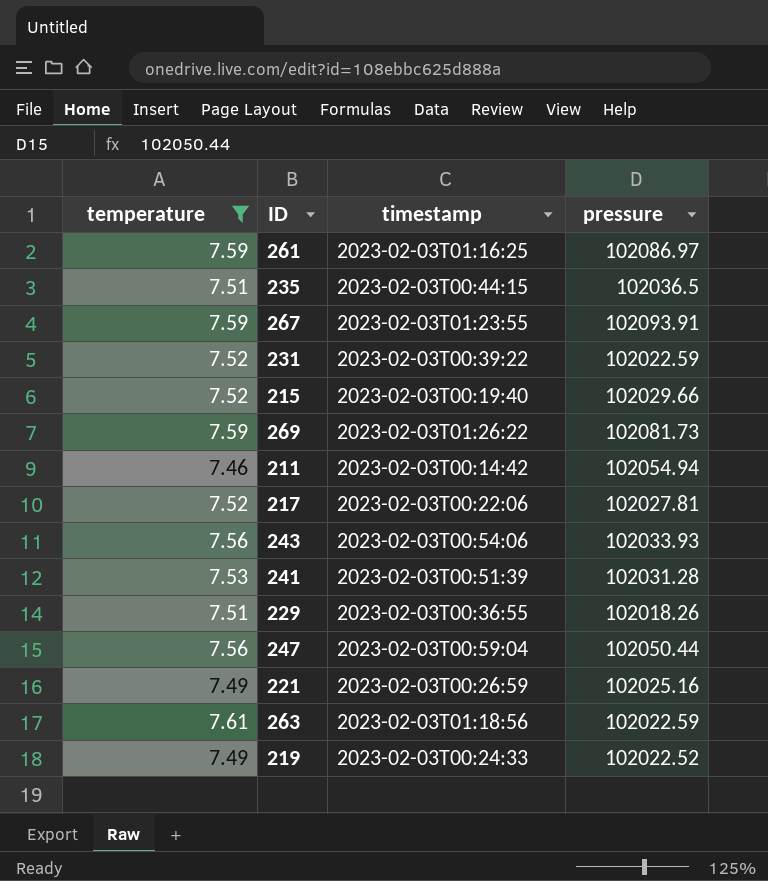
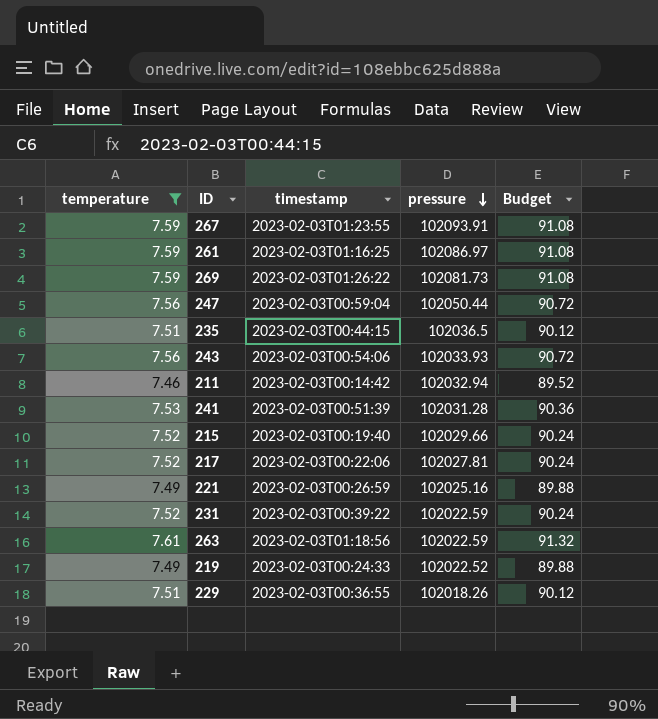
row order: none -> pressure descending
column Budget | formula: none -> [temperature] * 12
211 | pressure: 102054.94 -> 102032.94

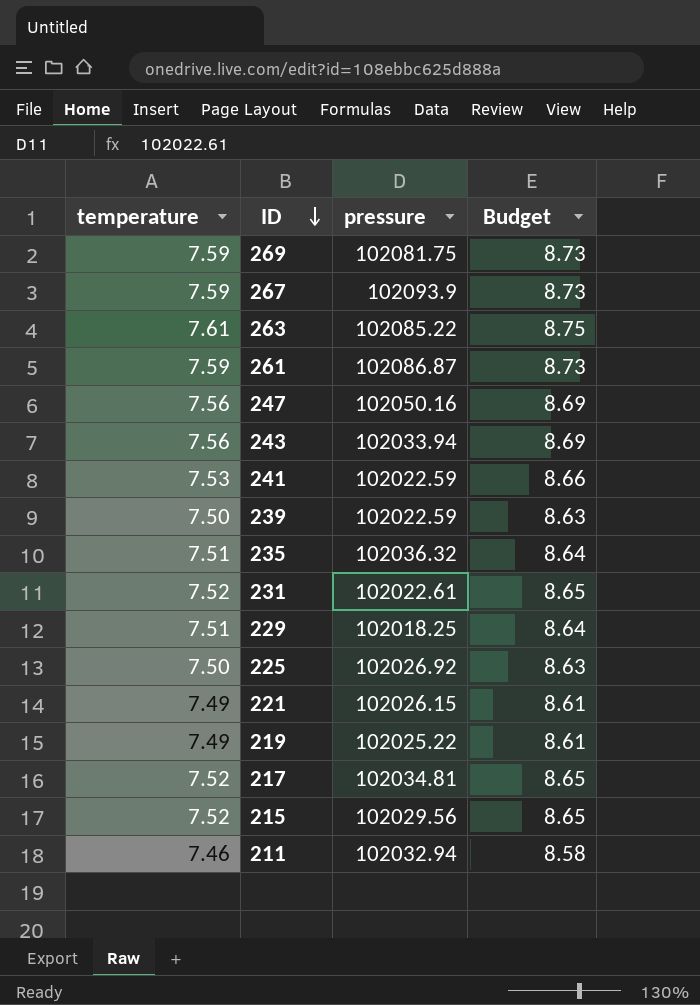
filter: temperature != 7.50 -> none
row order: pressure descending -> ID descending
column timestamp | position: 3 -> none
column Budget | formula: [temperature] * 12 -> [temperature] * 1.15
269 | pressure: 102081.73 -> 102081.75
267 | pressure: 102093.91 -> 102093.9
263 | pressure: 102022.59 -> 102085.22
261 | pressure: 102086.97 -> 102086.87
247 | pressure: 102050.44 -> 102050.16
243 | pressure: 102033.93 -> 102033.94
241 | pressure: 102031.28 -> 102022.59
235 | pressure: 102036.5 -> 102036.32
231 | pressure: 102022.59 -> 102022.61
229 | pressure: 102018.26 -> 102018.25
221 | pressure: 102025.16 -> 102026.15
219 | pressure: 102022.52 -> 102025.22
217 | pressure: 102027.81 -> 102034.81
215 | pressure: 102029.66 -> 102029.56

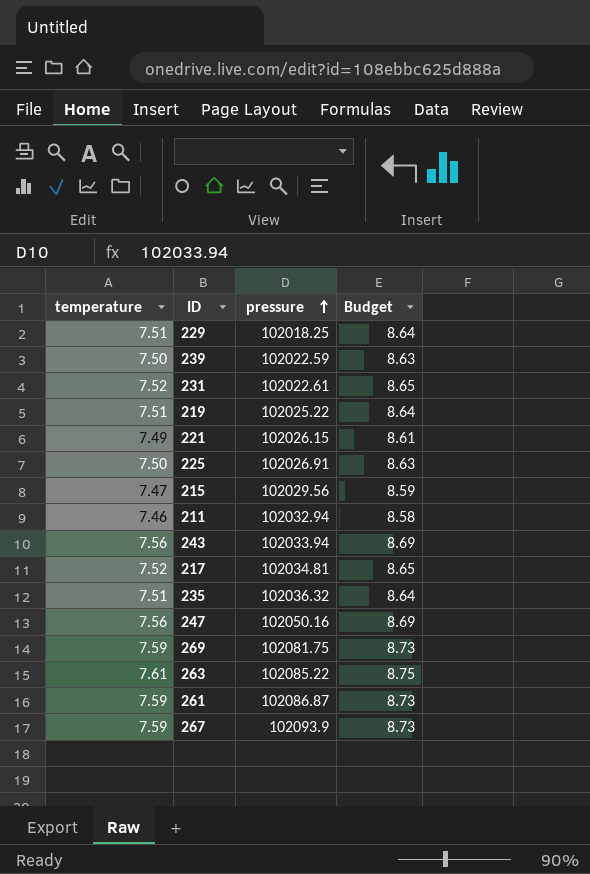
row order: ID descending -> pressure ascending
row 241: 7.53 | 102022.59 | 8.66 -> none
219 | temperature: 7.49 -> 7.51
219 | Budget: 8.61 -> 8.64
225 | pressure: 102026.92 -> 102026.91
215 | temperature: 7.52 -> 7.47
215 | Budget: 8.65 -> 8.59

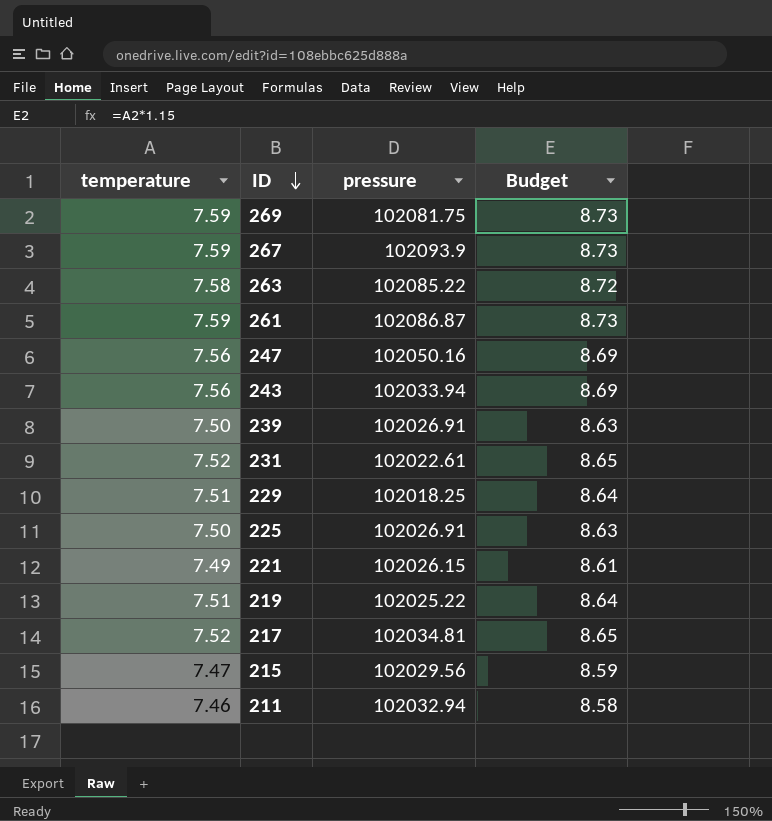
row order: pressure ascending -> ID descending
row 235: 7.51 | 102036.32 | 8.64 -> none
263 | temperature: 7.61 -> 7.58
263 | Budget: 8.75 -> 8.72
239 | pressure: 102022.59 -> 102026.91

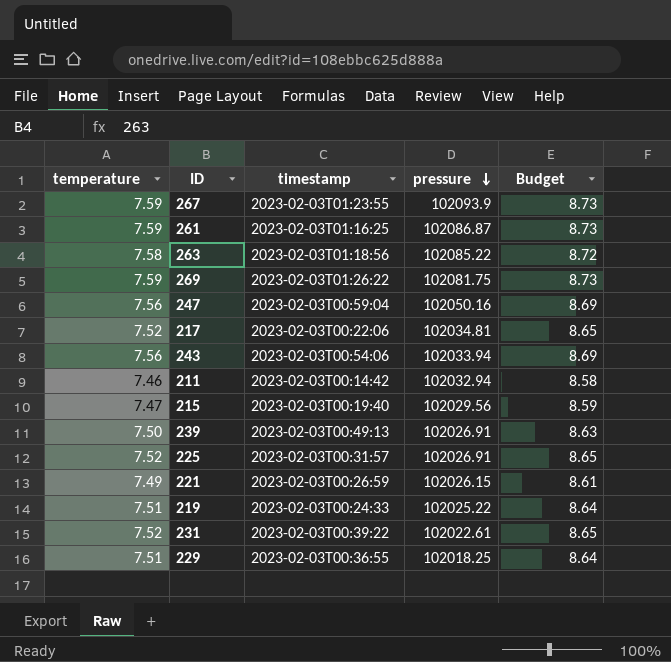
row order: ID descending -> pressure descending
column timestamp | position: none -> 3
225 | temperature: 7.50 -> 7.52
225 | Budget: 8.63 -> 8.65

